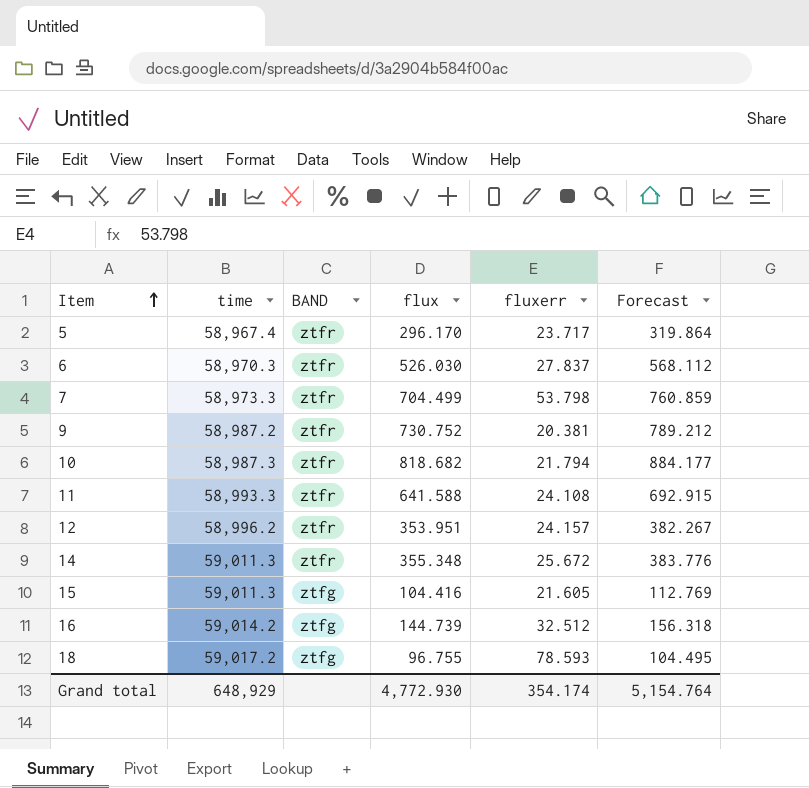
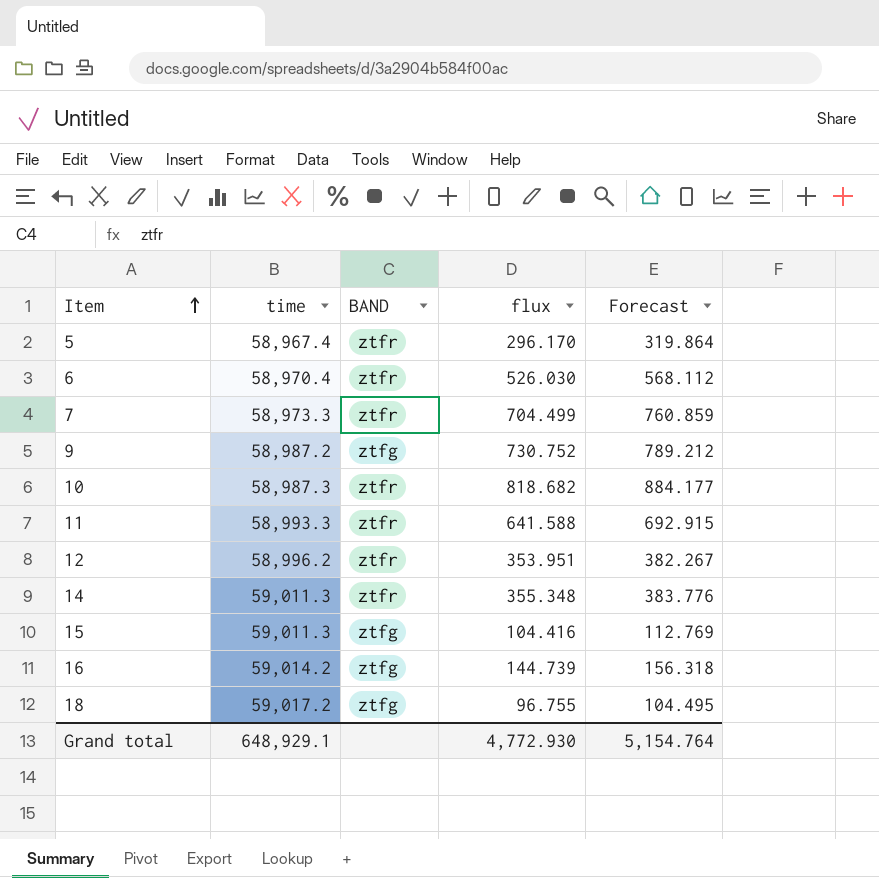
column fluxerr | position: 5 -> none
6 | time: 58,970.3 -> 58,970.4
9 | BAND: ztfr -> ztfg
Grand total | time: 648,929 -> 648,929.1

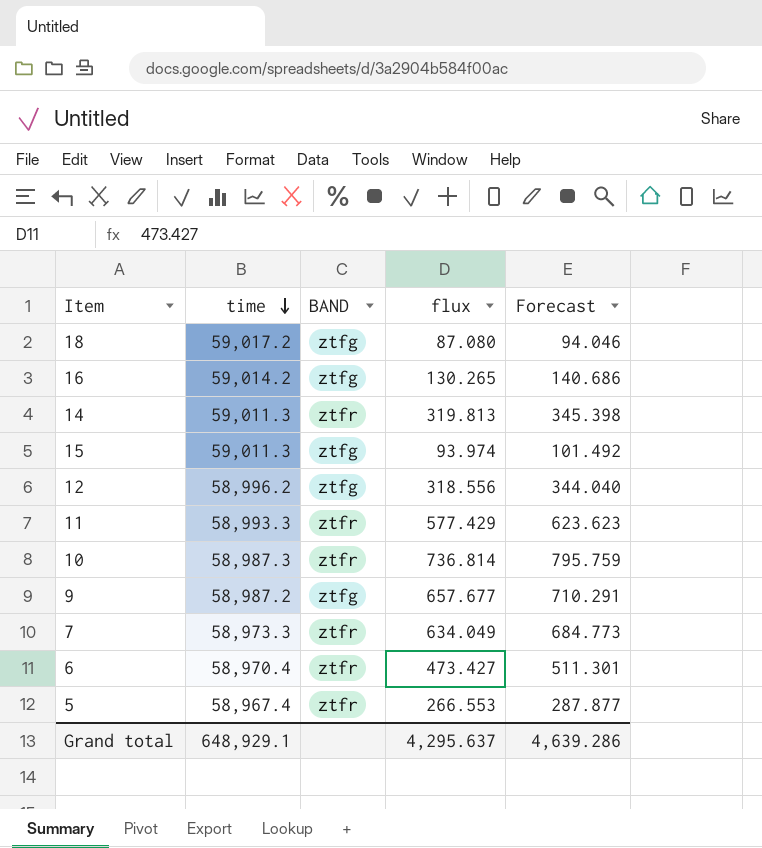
row order: Item ascending -> time descending
18 | flux: 96.755 -> 87.080
18 | Forecast: 104.495 -> 94.046
16 | flux: 144.739 -> 130.265
16 | Forecast: 156.318 -> 140.686
14 | flux: 355.348 -> 319.813
14 | Forecast: 383.776 -> 345.398
15 | flux: 104.416 -> 93.974
15 | Forecast: 112.769 -> 101.492
12 | BAND: ztfr -> ztfg
12 | flux: 353.951 -> 318.556
12 | Forecast: 382.267 -> 344.040
11 | flux: 641.588 -> 577.429
11 | Forecast: 692.915 -> 623.623
10 | flux: 818.682 -> 736.814
10 | Forecast: 884.177 -> 795.759
9 | flux: 730.752 -> 657.677
9 | Forecast: 789.212 -> 710.291
7 | flux: 704.499 -> 634.049
7 | Forecast: 760.859 -> 684.773
6 | flux: 526.030 -> 473.427
6 | Forecast: 568.112 -> 511.301
5 | flux: 296.170 -> 266.553
5 | Forecast: 319.864 -> 287.877
Grand total | flux: 4,772.930 -> 4,295.637
Grand total | Forecast: 5,154.764 -> 4,639.286

